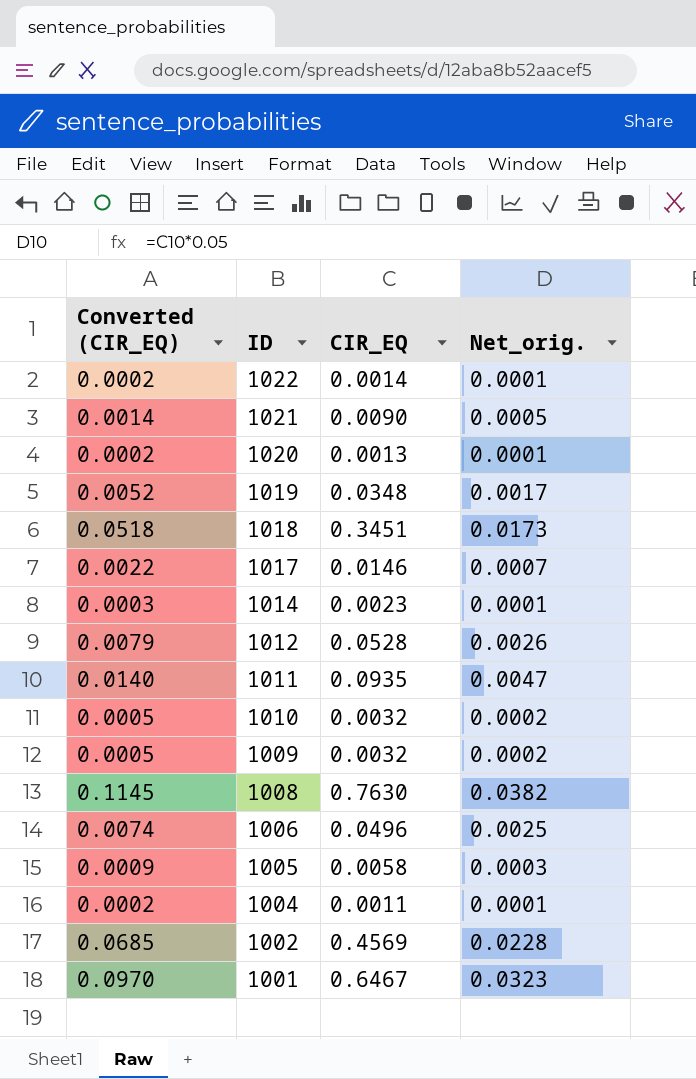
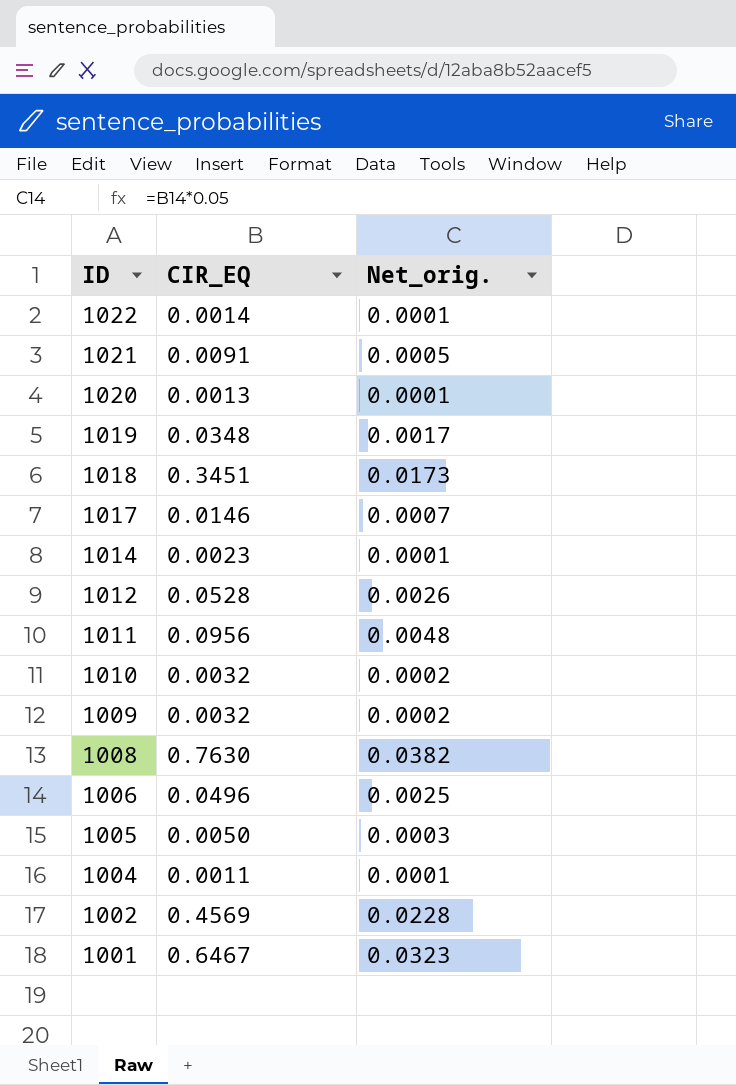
column Converted (CIR_EQ) | formula: [CIR_EQ] * 0.15 -> none
1021 | CIR_EQ: 0.0090 -> 0.0091
1011 | CIR_EQ: 0.0935 -> 0.0956
1011 | Net_orig.: 0.0047 -> 0.0048
1005 | CIR_EQ: 0.0058 -> 0.0050

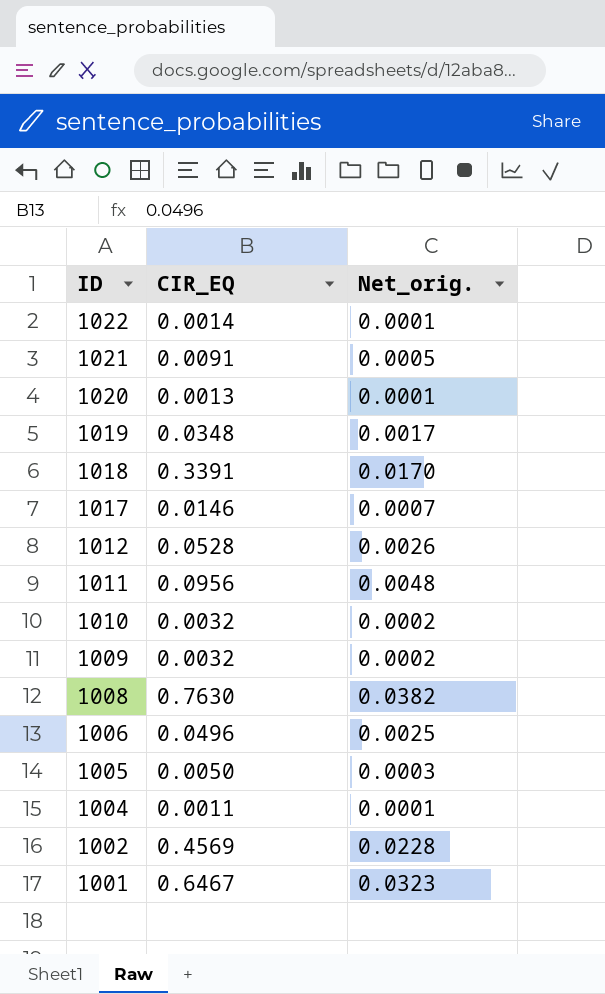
row 1014: 0.0023 | 0.0001 -> none
1018 | CIR_EQ: 0.3451 -> 0.3391
1018 | Net_orig.: 0.0173 -> 0.0170

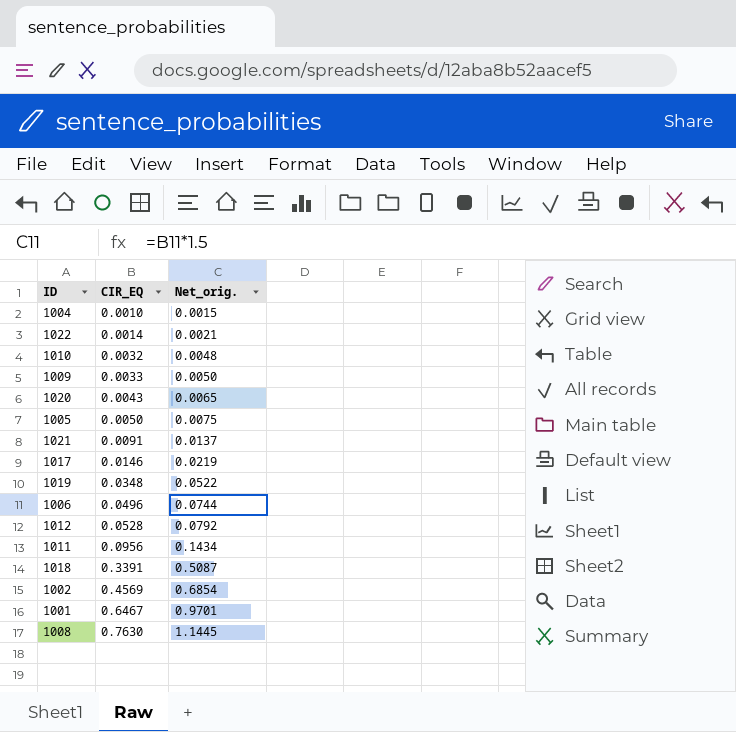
row order: ID descending -> CIR_EQ ascending
column Net_orig. | formula: [CIR_EQ] * 0.05 -> [CIR_EQ] * 1.5
1004 | CIR_EQ: 0.0011 -> 0.0010
1009 | CIR_EQ: 0.0032 -> 0.0033
1020 | CIR_EQ: 0.0013 -> 0.0043

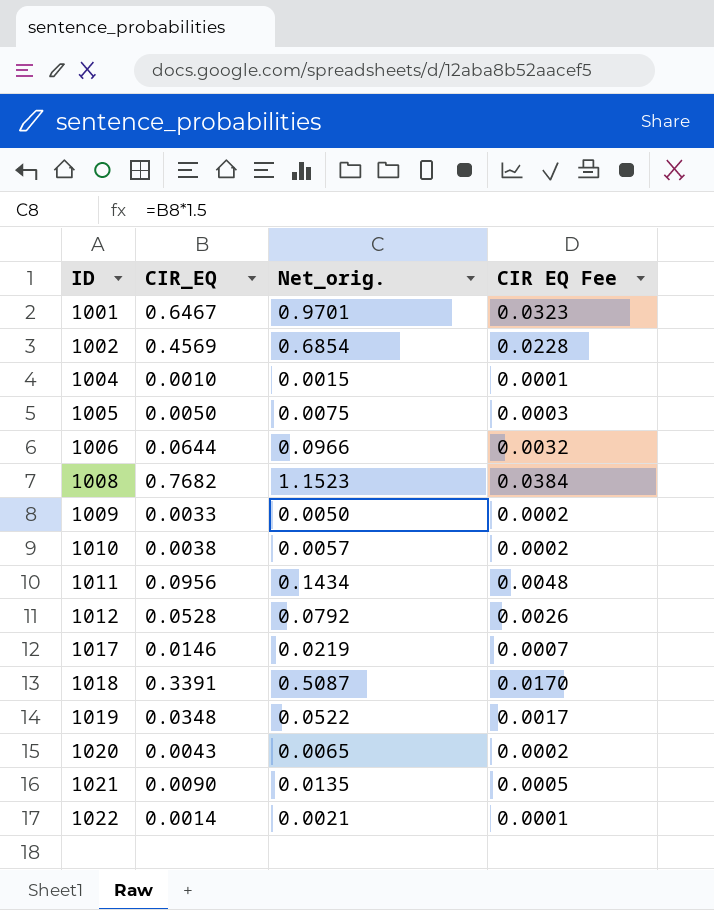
row order: CIR_EQ ascending -> ID ascending
column CIR EQ Fee | formula: none -> [CIR_EQ] * 0.05
1006 | CIR_EQ: 0.0496 -> 0.0644
1006 | Net_orig.: 0.0744 -> 0.0966
1008 | CIR_EQ: 0.7630 -> 0.7682
1008 | Net_orig.: 1.1445 -> 1.1523
1010 | CIR_EQ: 0.0032 -> 0.0038
1010 | Net_orig.: 0.0048 -> 0.0057
1021 | CIR_EQ: 0.0091 -> 0.0090
1021 | Net_orig.: 0.0137 -> 0.0135

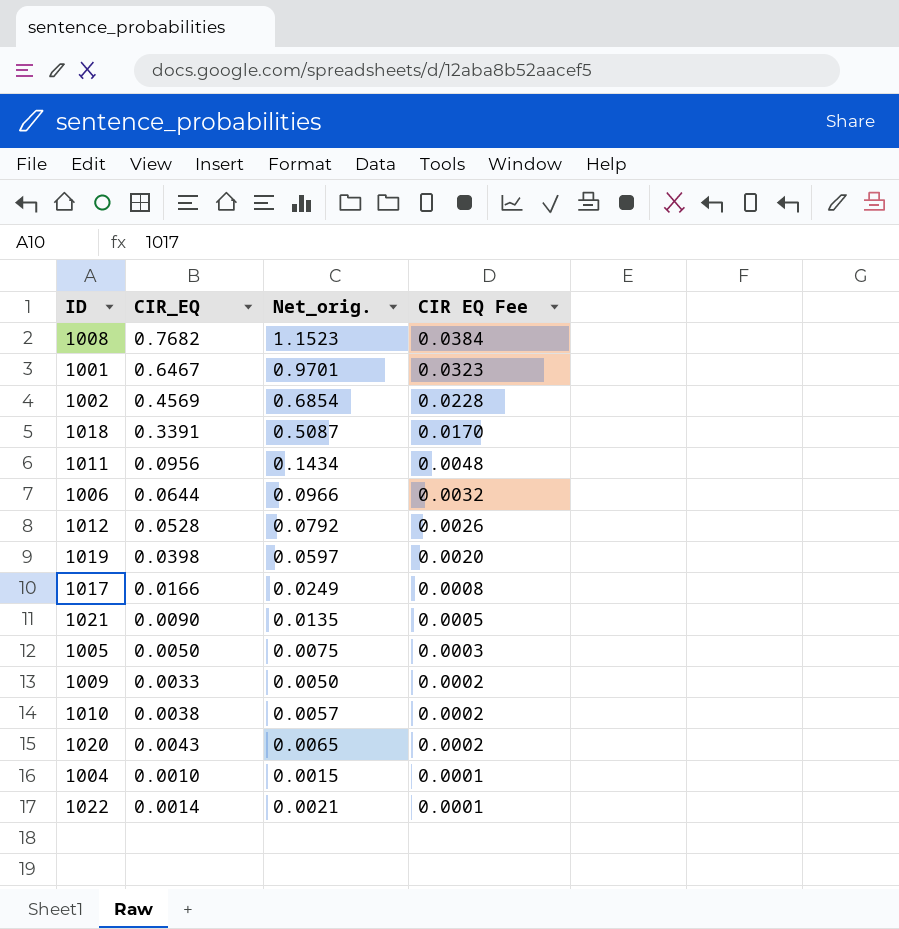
row order: ID ascending -> CIR EQ Fee descending
1019 | CIR_EQ: 0.0348 -> 0.0398
1019 | Net_orig.: 0.0522 -> 0.0597
1019 | CIR EQ Fee: 0.0017 -> 0.0020
1017 | CIR_EQ: 0.0146 -> 0.0166
1017 | Net_orig.: 0.0219 -> 0.0249
1017 | CIR EQ Fee: 0.0007 -> 0.0008

